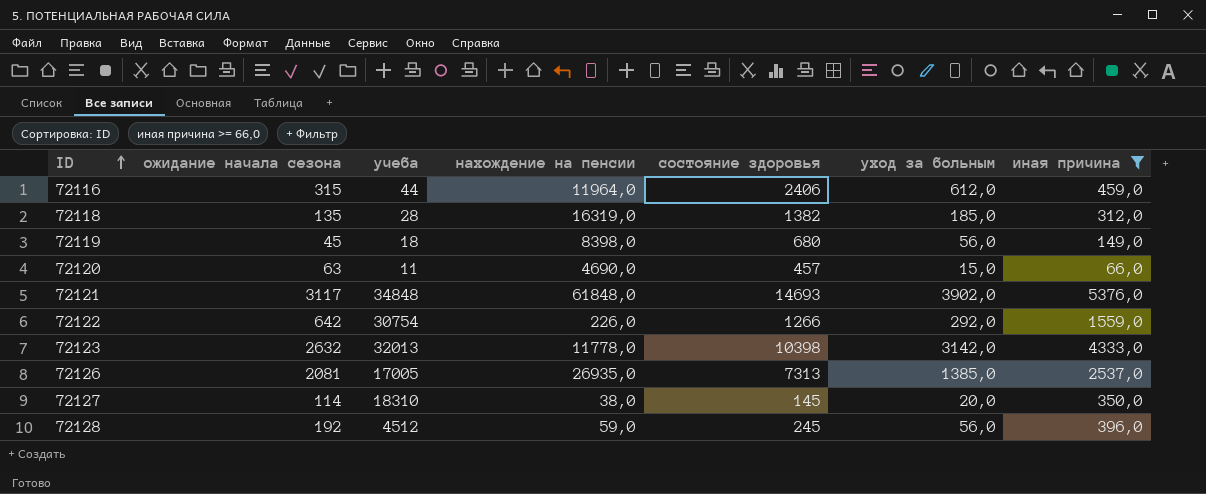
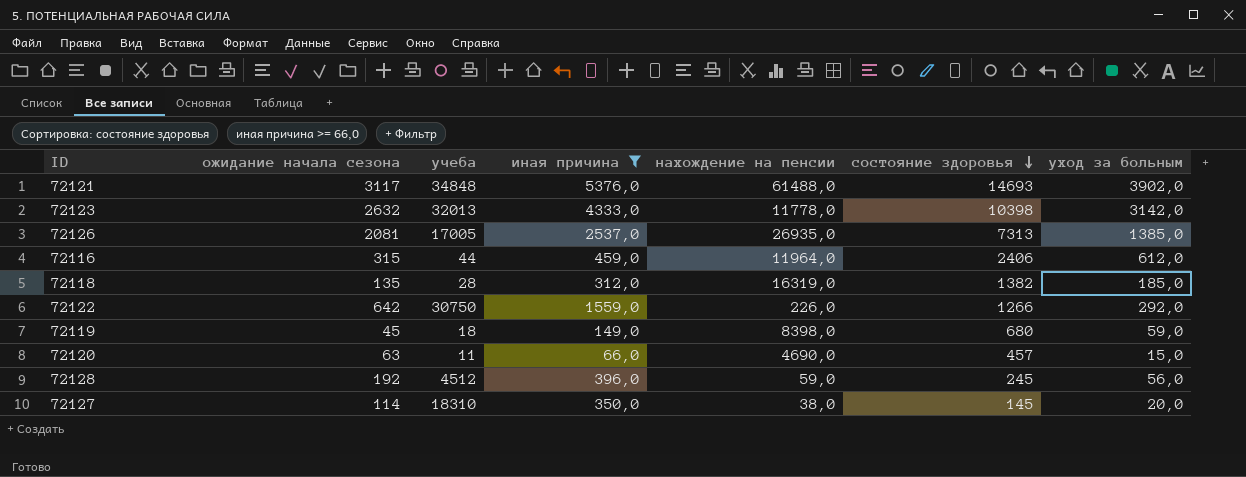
row order: ID ascending -> состояние здоровья descending
column иная причина | position: 7 -> 4
72121 | нахождение на пенсии: 61848,0 -> 61488,0
72122 | учеба: 30754 -> 30750
72119 | уход за больным: 56,0 -> 59,0

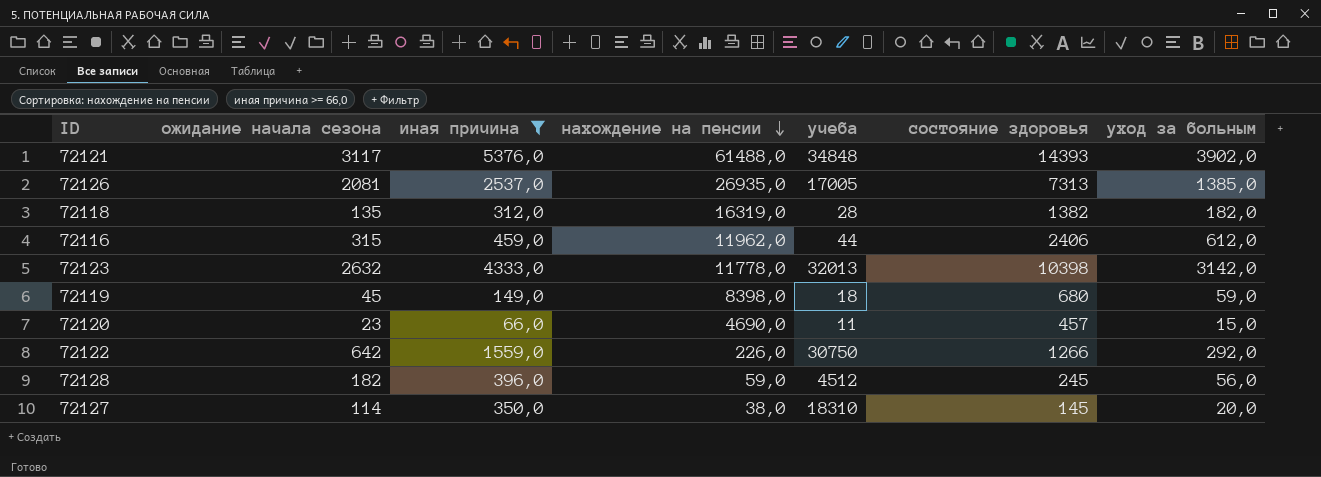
row order: состояние здоровья descending -> нахождение на пенсии descending
column учеба | position: 3 -> 5
72121 | состояние здоровья: 14693 -> 14393
72118 | уход за больным: 185,0 -> 182,0
72116 | нахождение на пенсии: 11964,0 -> 11962,0
72120 | ожидание начала сезона: 63 -> 23
72128 | ожидание начала сезона: 192 -> 182

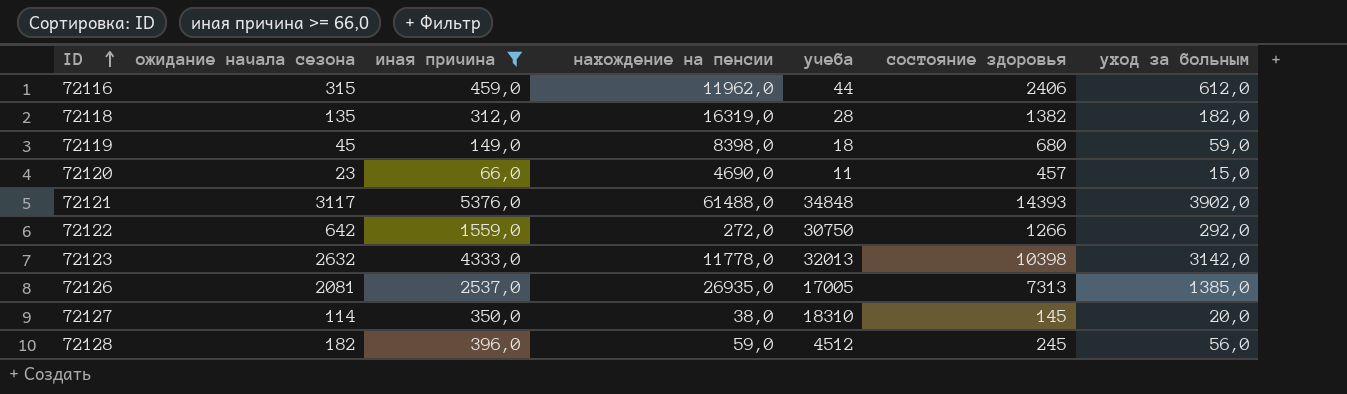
row order: нахождение на пенсии descending -> ID ascending
72122 | нахождение на пенсии: 226,0 -> 272,0

